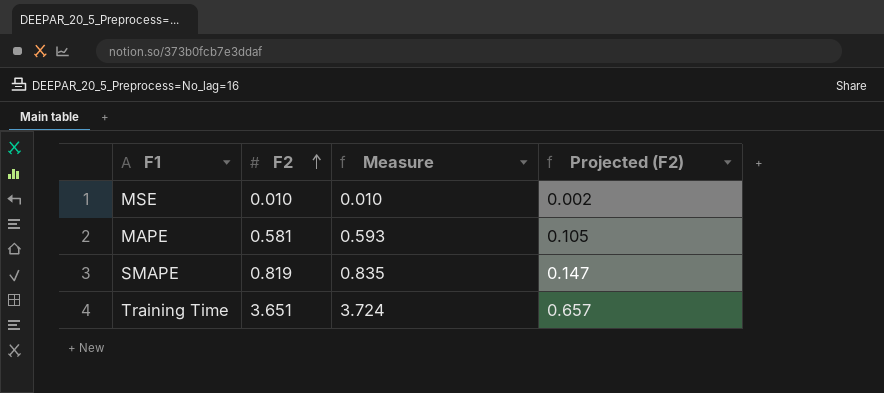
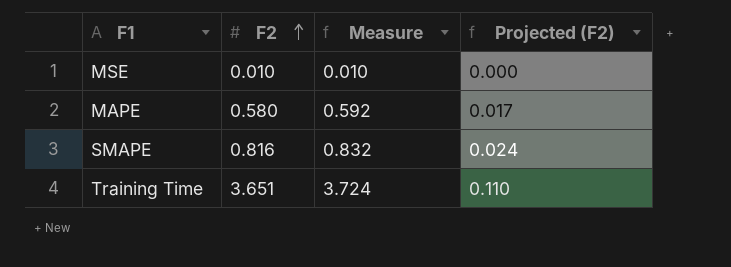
column Projected (F2) | formula: [F2] * 0.18 -> [F2] * 0.03
MAPE | F2: 0.581 -> 0.580
MAPE | Measure: 0.593 -> 0.592
SMAPE | F2: 0.819 -> 0.816
SMAPE | Measure: 0.835 -> 0.832

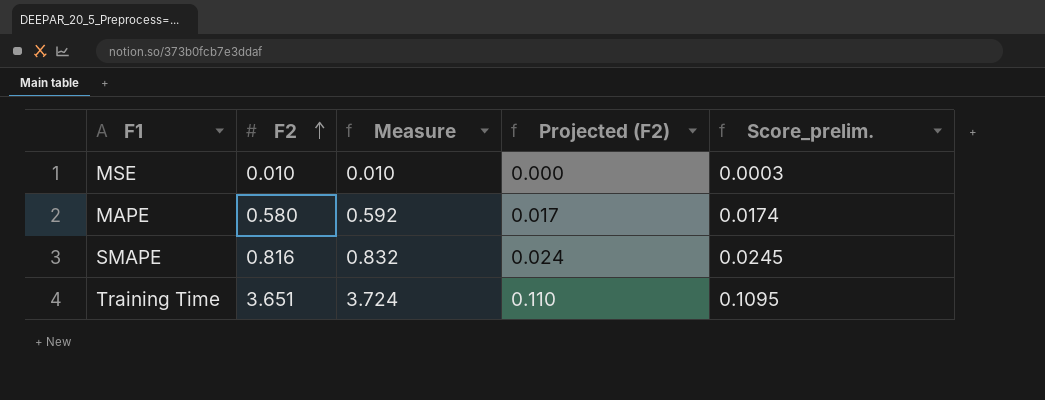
column Score_prelim. | formula: none -> [F2] * 0.03

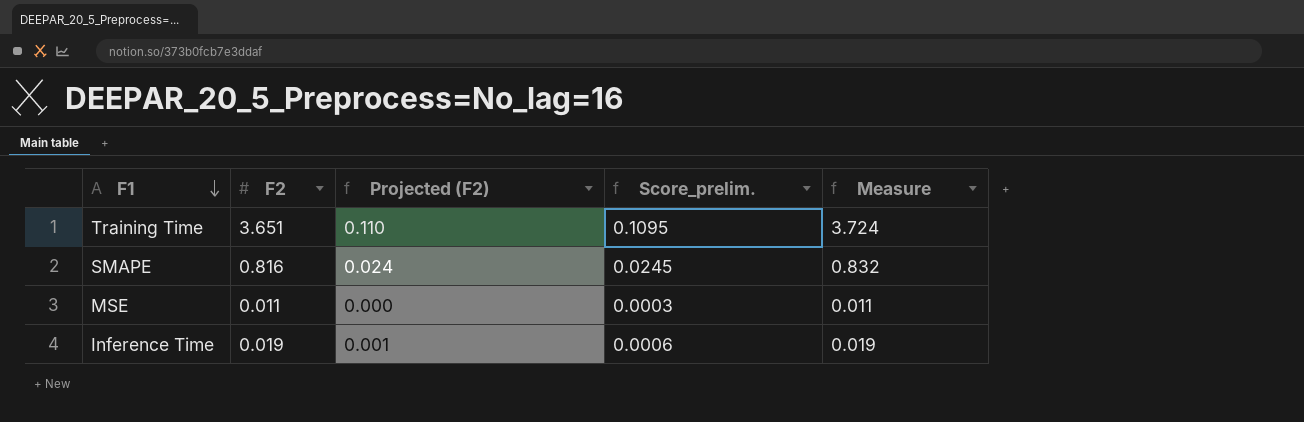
row order: F2 ascending -> F1 descending
column Measure | position: 3 -> 5
row MAPE: 0.580 | 0.592 | 0.017 | 0.0174 -> none
MSE | F2: 0.010 -> 0.011
MSE | Measure: 0.010 -> 0.011
row Inference Time: none -> 0.019 | 0.001 | 0.0006 | 0.019

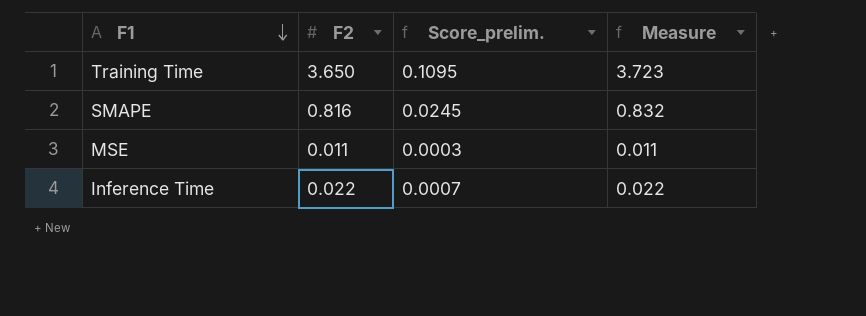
column Projected (F2) | formula: [F2] * 0.03 -> none
Training Time | F2: 3.651 -> 3.650
Training Time | Measure: 3.724 -> 3.723
Inference Time | F2: 0.019 -> 0.022
Inference Time | Score_prelim.: 0.0006 -> 0.0007
Inference Time | Measure: 0.019 -> 0.022

